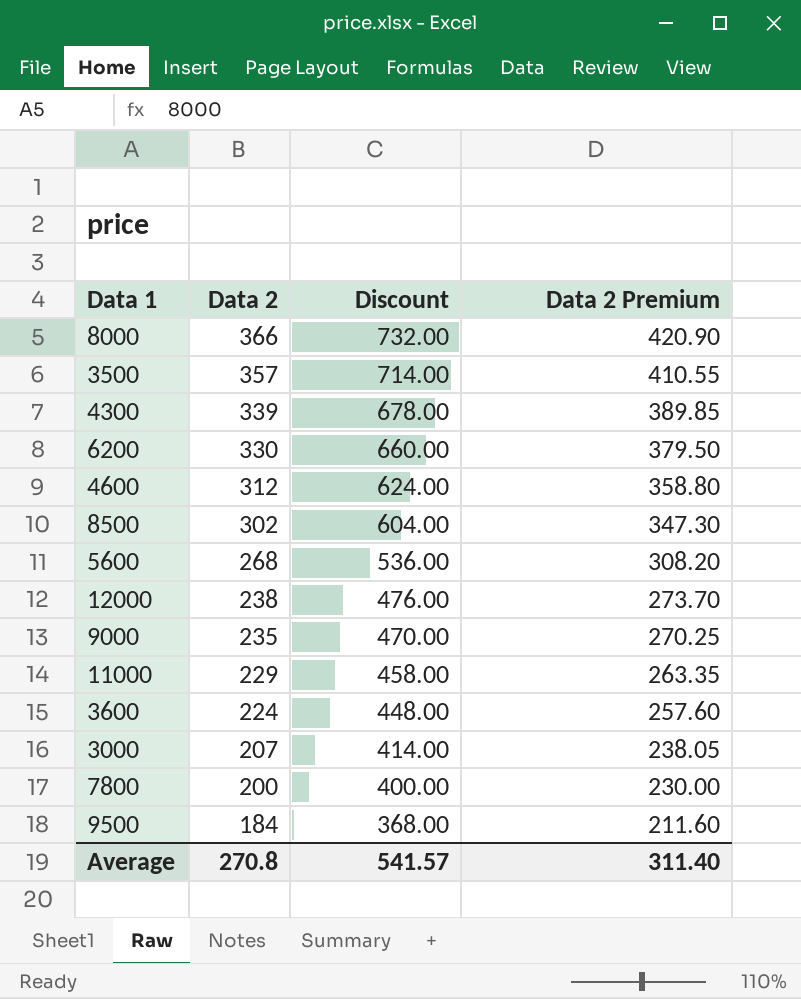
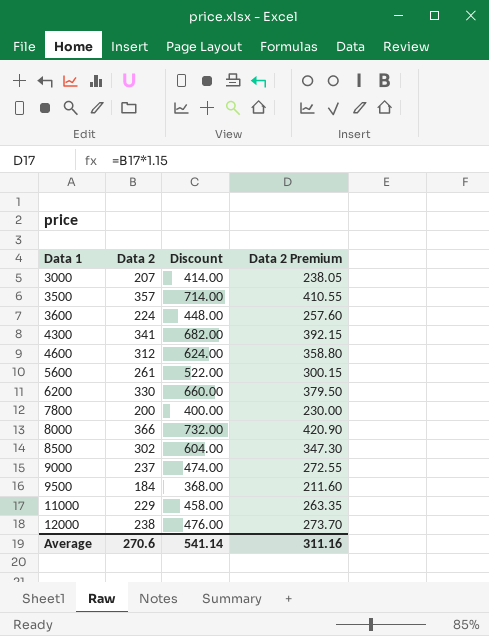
row order: Data 2 descending -> Data 1 ascending
4300 | Data 2: 339 -> 341
4300 | Discount: 678.00 -> 682.00
4300 | Data 2 Premium: 389.85 -> 392.15
5600 | Data 2: 268 -> 261
5600 | Discount: 536.00 -> 522.00
5600 | Data 2 Premium: 308.20 -> 300.15
9000 | Data 2: 235 -> 237
9000 | Discount: 470.00 -> 474.00
9000 | Data 2 Premium: 270.25 -> 272.55
Average | Data 2: 270.8 -> 270.6
Average | Discount: 541.57 -> 541.14
Average | Data 2 Premium: 311.40 -> 311.16

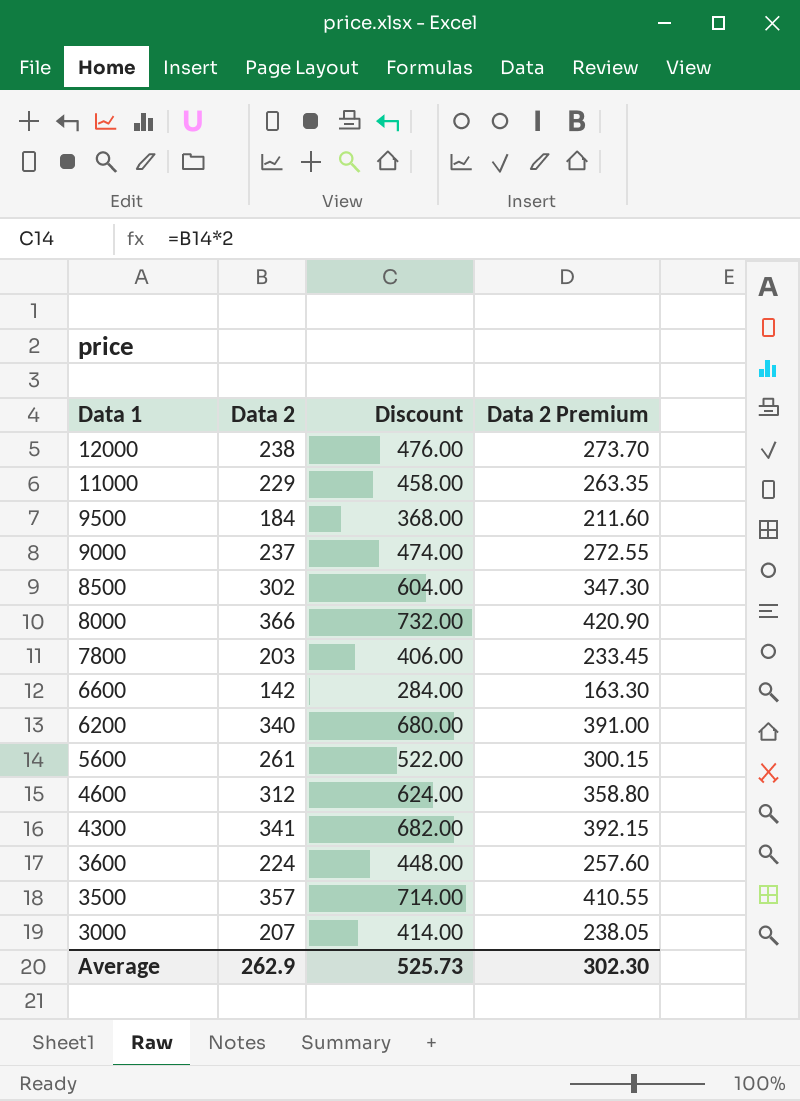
row order: Data 1 ascending -> Data 1 descending
7800 | Data 2: 200 -> 203
7800 | Discount: 400.00 -> 406.00
7800 | Data 2 Premium: 230.00 -> 233.45
row 6600: none -> 142 | 284.00 | 163.30
6200 | Data 2: 330 -> 340
6200 | Discount: 660.00 -> 680.00
6200 | Data 2 Premium: 379.50 -> 391.00
Average | Data 2: 270.6 -> 262.9
Average | Discount: 541.14 -> 525.73
Average | Data 2 Premium: 311.16 -> 302.30

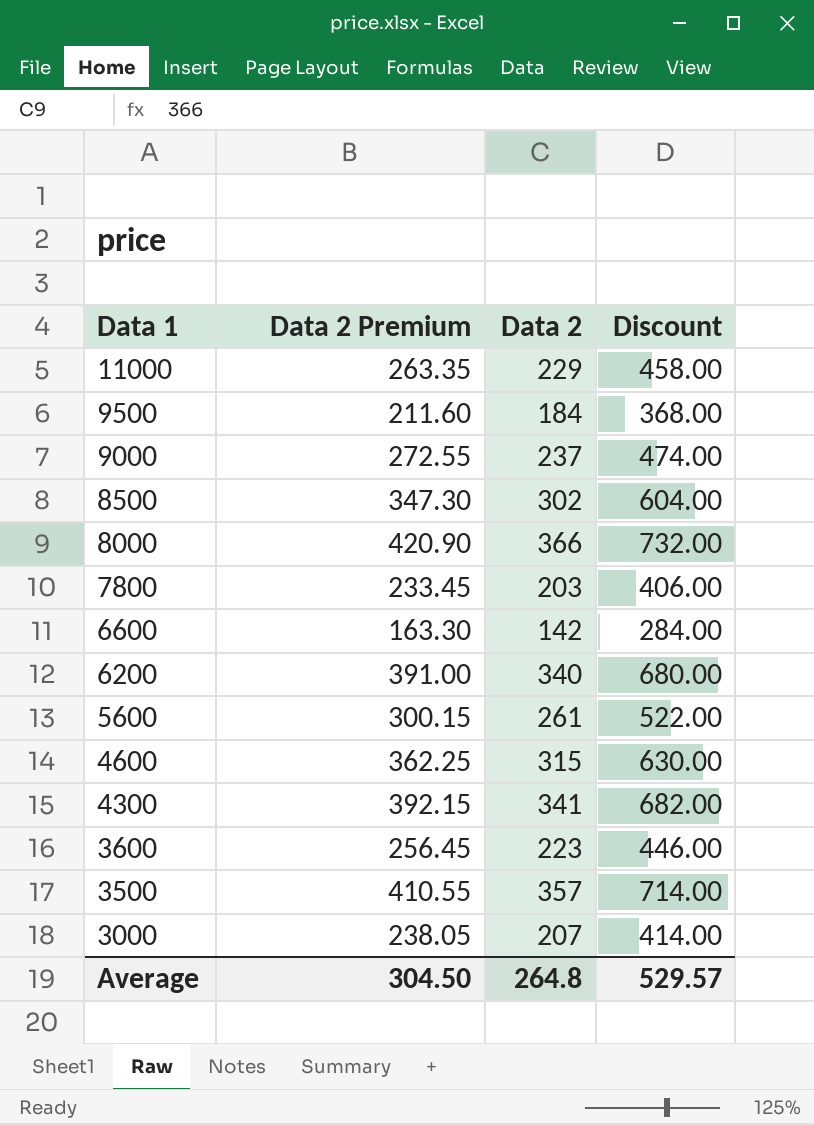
column Data 2 Premium | position: 4 -> 2
row 12000: 238 | 476.00 | 273.70 -> none
4600 | Data 2 Premium: 358.80 -> 362.25
4600 | Data 2: 312 -> 315
4600 | Discount: 624.00 -> 630.00
3600 | Data 2 Premium: 257.60 -> 256.45
3600 | Data 2: 224 -> 223
3600 | Discount: 448.00 -> 446.00
Average | Data 2 Premium: 302.30 -> 304.50
Average | Data 2: 262.9 -> 264.8
Average | Discount: 525.73 -> 529.57

